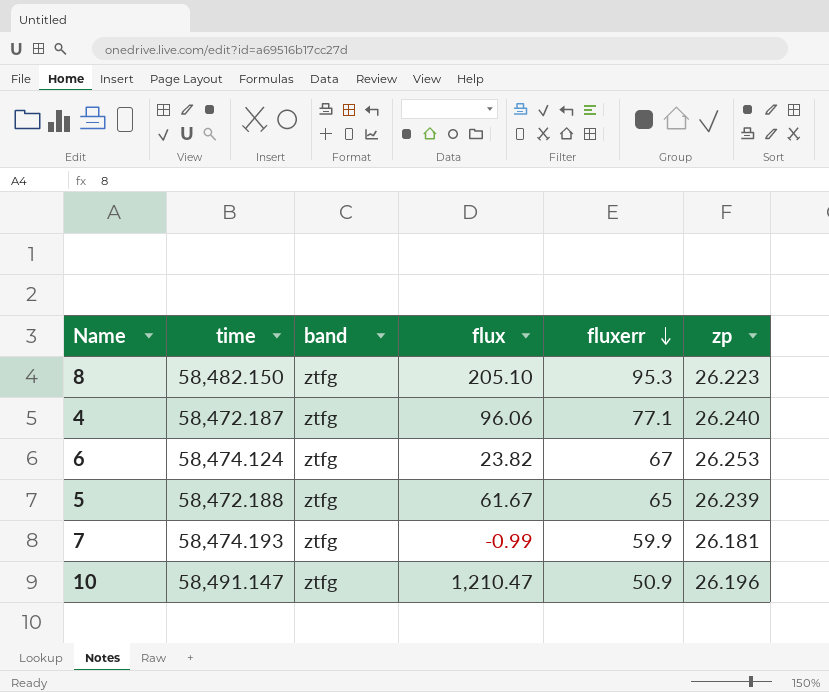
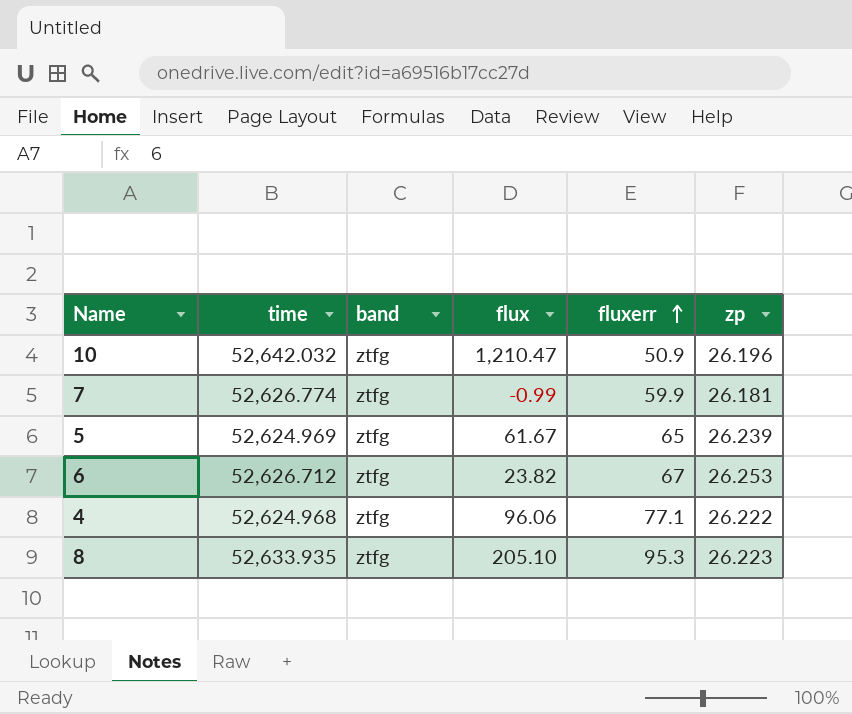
row order: fluxerr descending -> fluxerr ascending
10 | time: 58,491.147 -> 52,642.032
7 | time: 58,474.193 -> 52,626.774
5 | time: 58,472.188 -> 52,624.969
6 | time: 58,474.124 -> 52,626.712
4 | time: 58,472.187 -> 52,624.968
4 | zp: 26.240 -> 26.222
8 | time: 58,482.150 -> 52,633.935

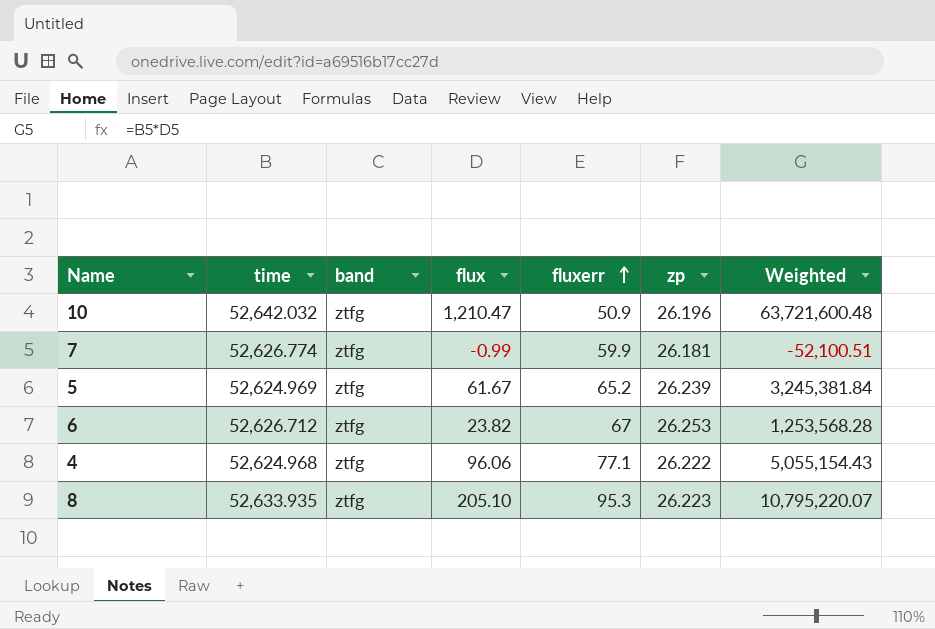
column Weighted | formula: none -> [time] * [flux]
5 | fluxerr: 65 -> 65.2

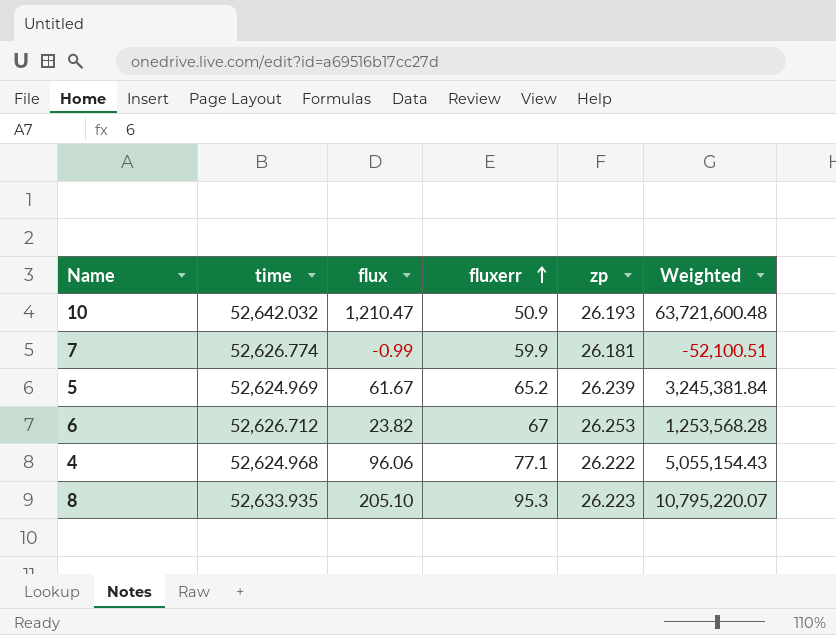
column band | position: 3 -> none
10 | zp: 26.196 -> 26.193

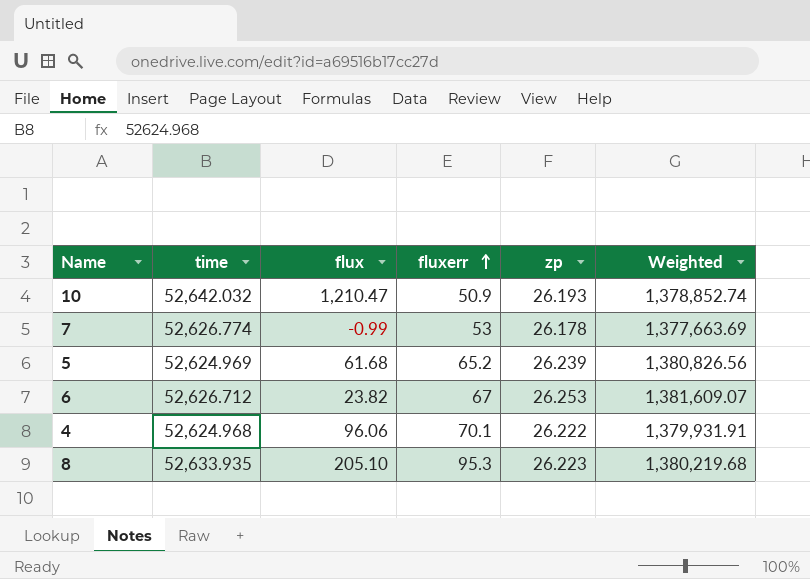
column Weighted | formula: [time] * [flux] -> [time] * [zp]
7 | fluxerr: 59.9 -> 53
7 | zp: 26.181 -> 26.178
5 | flux: 61.67 -> 61.68
4 | fluxerr: 77.1 -> 70.1

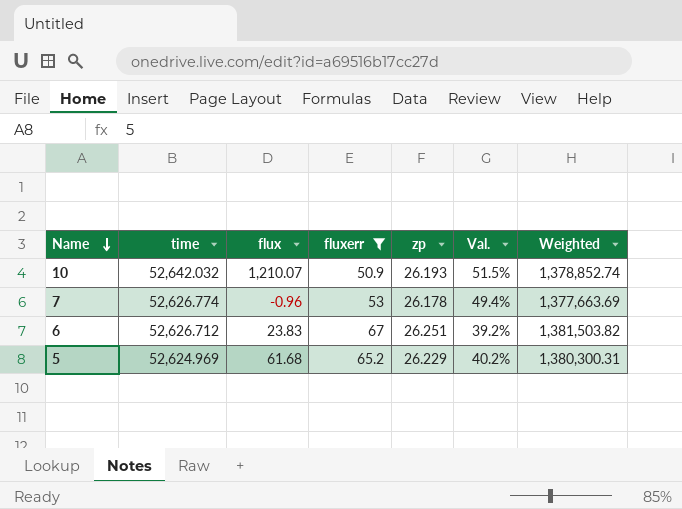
filter: none -> fluxerr <= 67
row order: fluxerr ascending -> Name descending
column Val. | formula: none -> [zp] / [fluxerr]
10 | flux: 1,210.47 -> 1,210.07
7 | flux: -0.99 -> -0.96
6 | flux: 23.82 -> 23.83
6 | zp: 26.253 -> 26.251
6 | Weighted: 1,381,609.07 -> 1,381,503.82
5 | zp: 26.239 -> 26.229
5 | Weighted: 1,380,826.56 -> 1,380,300.31

